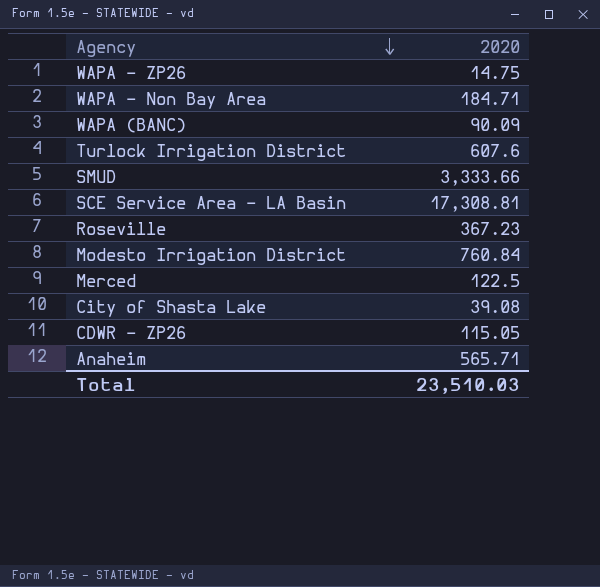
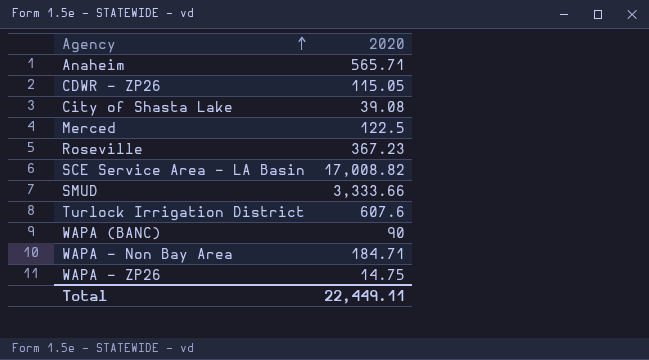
row order: Agency descending -> Agency ascending
row Modesto Irrigation District: 760.84 -> none
SCE Service Area - LA Basin | 2020: 17,308.81 -> 17,008.82
WAPA (BANC) | 2020: 90.09 -> 90
Total | 2020: 23,510.03 -> 22,449.11

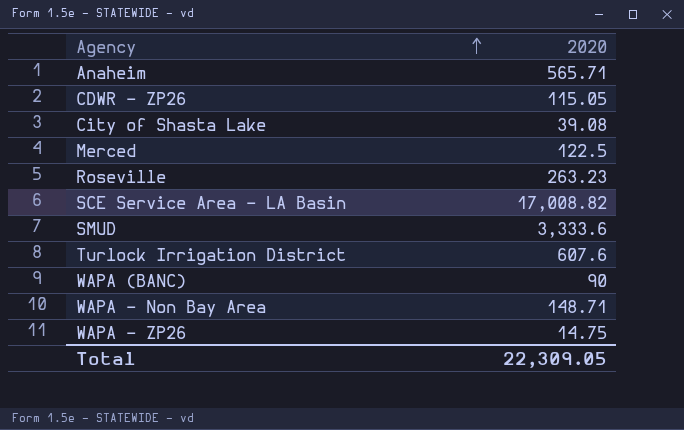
Roseville | 2020: 367.23 -> 263.23
SMUD | 2020: 3,333.66 -> 3,333.6
WAPA - Non Bay Area | 2020: 184.71 -> 148.71
Total | 2020: 22,449.11 -> 22,309.05

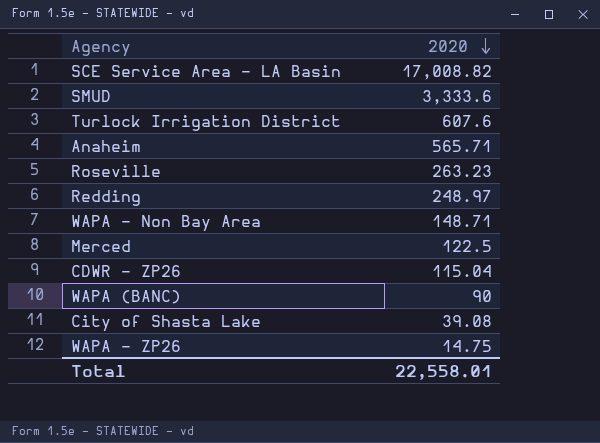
row order: Agency ascending -> 2020 descending
row Redding: none -> 248.97
CDWR - ZP26 | 2020: 115.05 -> 115.04
Total | 2020: 22,309.05 -> 22,558.01

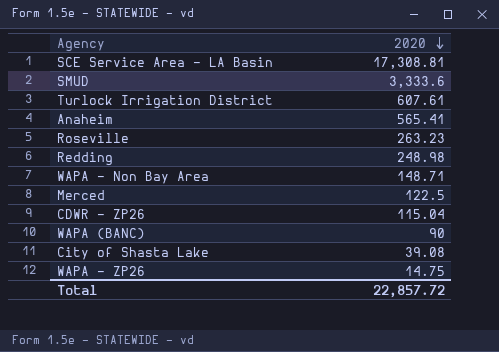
SCE Service Area - LA Basin | 2020: 17,008.82 -> 17,308.81
Turlock Irrigation District | 2020: 607.6 -> 607.61
Anaheim | 2020: 565.71 -> 565.41
Redding | 2020: 248.97 -> 248.98
Total | 2020: 22,558.01 -> 22,857.72

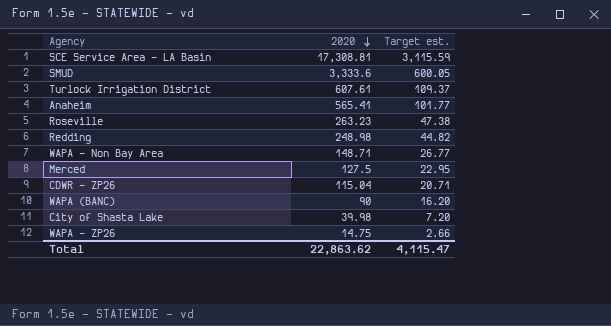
column Target est. | formula: none -> [2020] * 0.18
Merced | 2020: 122.5 -> 127.5
City of Shasta Lake | 2020: 39.08 -> 39.98
Total | 2020: 22,857.72 -> 22,863.62

